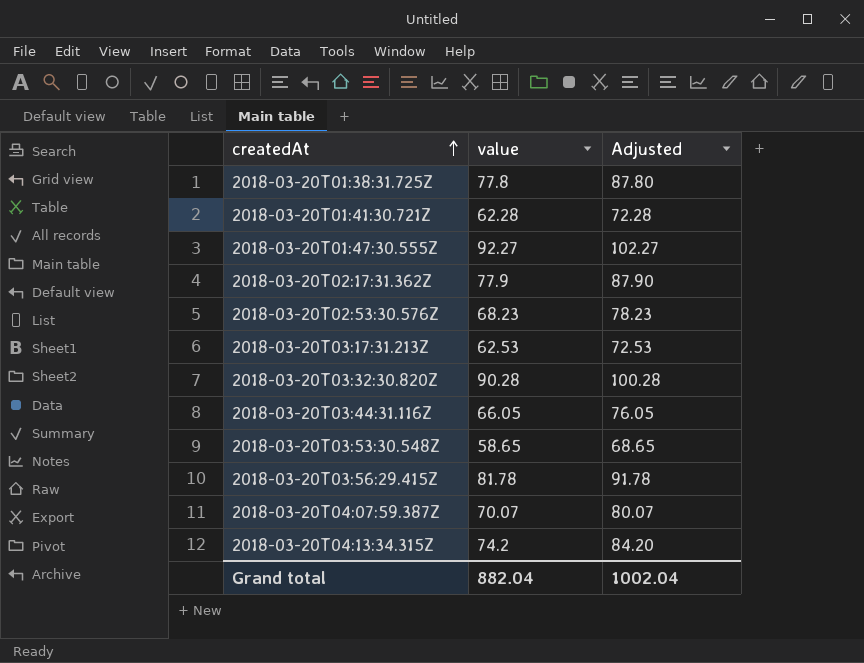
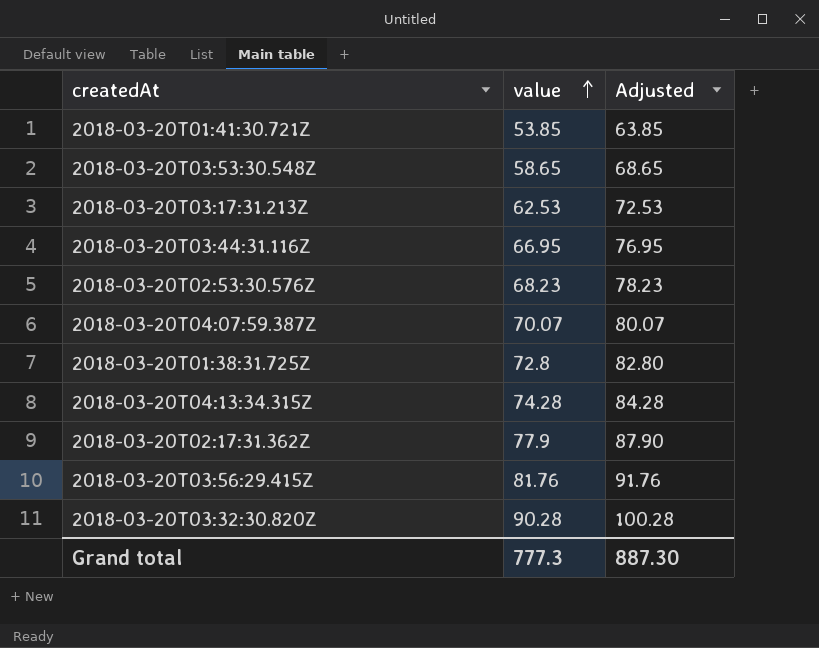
row order: createdAt ascending -> value ascending
row 2018-03-20T01:47:30.555Z: 92.27 | 102.27 -> none
2018-03-20T01:41:30.721Z | value: 62.28 -> 53.85
2018-03-20T01:41:30.721Z | Adjusted: 72.28 -> 63.85
2018-03-20T03:44:31.116Z | value: 66.05 -> 66.95
2018-03-20T03:44:31.116Z | Adjusted: 76.05 -> 76.95
2018-03-20T01:38:31.725Z | value: 77.8 -> 72.8
2018-03-20T01:38:31.725Z | Adjusted: 87.80 -> 82.80
2018-03-20T04:13:34.315Z | value: 74.2 -> 74.28
2018-03-20T04:13:34.315Z | Adjusted: 84.20 -> 84.28
2018-03-20T03:56:29.415Z | value: 81.78 -> 81.76
2018-03-20T03:56:29.415Z | Adjusted: 91.78 -> 91.76
Grand total | value: 882.04 -> 777.3
Grand total | Adjusted: 1002.04 -> 887.30

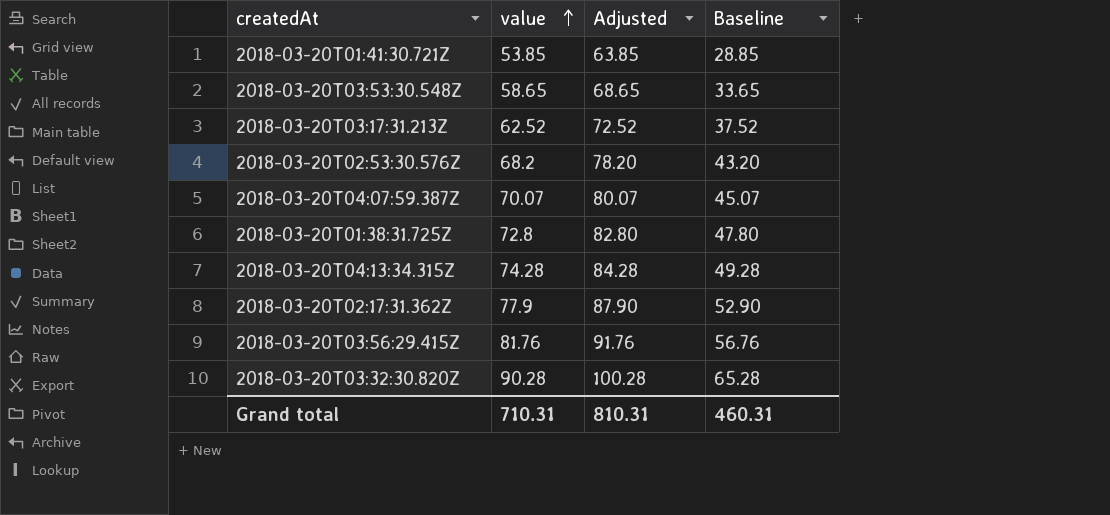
column Baseline | formula: none -> [value] - 25
row 2018-03-20T03:44:31.116Z: 66.95 | 76.95 -> none
2018-03-20T03:17:31.213Z | value: 62.53 -> 62.52
2018-03-20T03:17:31.213Z | Adjusted: 72.53 -> 72.52
2018-03-20T02:53:30.576Z | value: 68.23 -> 68.2
2018-03-20T02:53:30.576Z | Adjusted: 78.23 -> 78.20
Grand total | value: 777.3 -> 710.31
Grand total | Adjusted: 887.30 -> 810.31

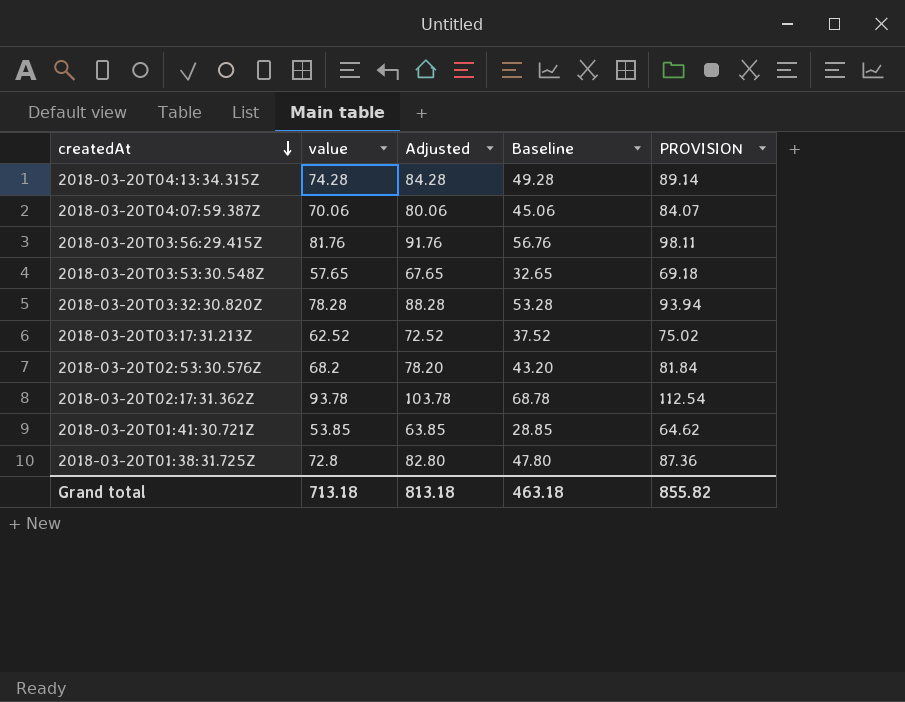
row order: value ascending -> createdAt descending
column PROVISION | formula: none -> [value] * 1.2
2018-03-20T04:07:59.387Z | value: 70.07 -> 70.06
2018-03-20T04:07:59.387Z | Adjusted: 80.07 -> 80.06
2018-03-20T04:07:59.387Z | Baseline: 45.07 -> 45.06
2018-03-20T03:53:30.548Z | value: 58.65 -> 57.65
2018-03-20T03:53:30.548Z | Adjusted: 68.65 -> 67.65
2018-03-20T03:53:30.548Z | Baseline: 33.65 -> 32.65
2018-03-20T03:32:30.820Z | value: 90.28 -> 78.28
2018-03-20T03:32:30.820Z | Adjusted: 100.28 -> 88.28
2018-03-20T03:32:30.820Z | Baseline: 65.28 -> 53.28
2018-03-20T02:17:31.362Z | value: 77.9 -> 93.78
2018-03-20T02:17:31.362Z | Adjusted: 87.90 -> 103.78
2018-03-20T02:17:31.362Z | Baseline: 52.90 -> 68.78
Grand total | value: 710.31 -> 713.18
Grand total | Adjusted: 810.31 -> 813.18
Grand total | Baseline: 460.31 -> 463.18

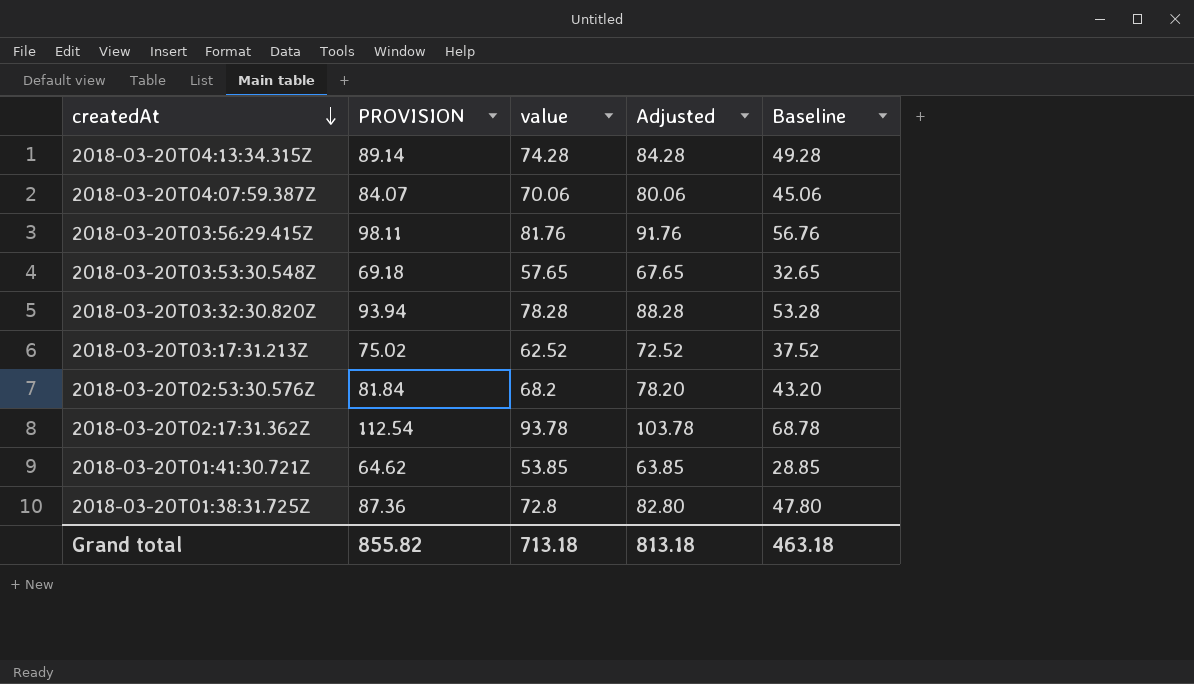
column PROVISION | position: 5 -> 2

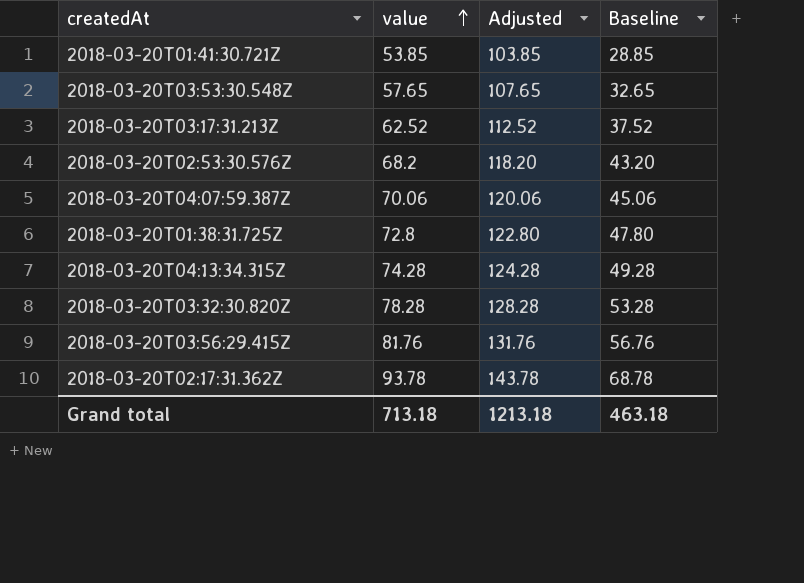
row order: createdAt descending -> value ascending
column PROVISION | formula: [value] * 1.2 -> none
column Adjusted | formula: [value] + 10 -> [value] + 50
Grand total | Adjusted: 813.18 -> 1213.18

